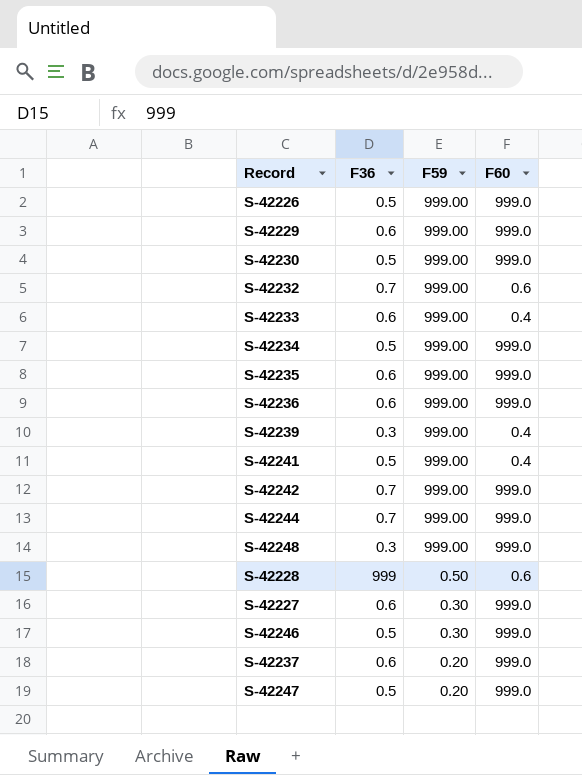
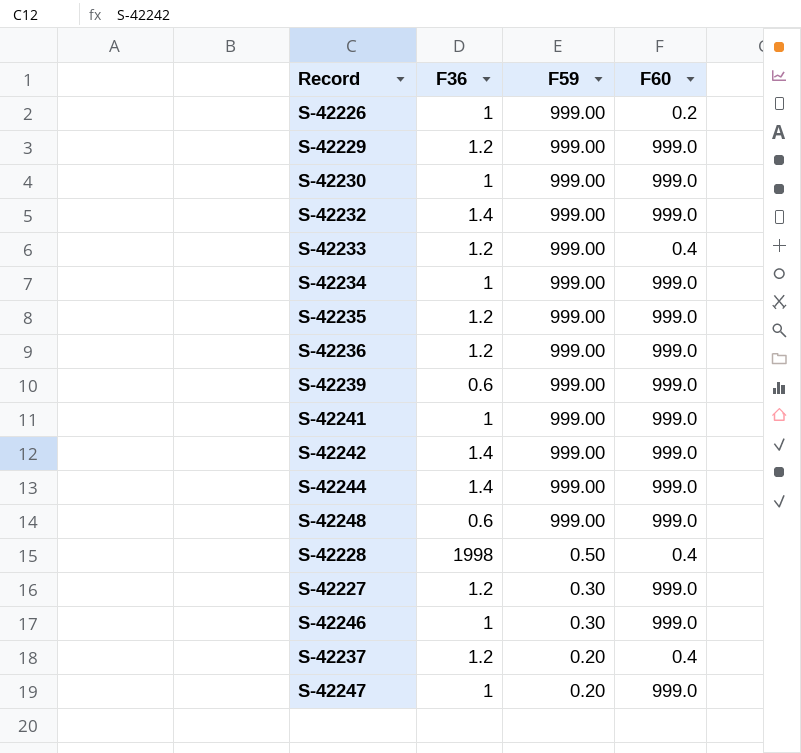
S-42226 | F36: 0.5 -> 1
S-42226 | F60: 999.0 -> 0.2
S-42229 | F36: 0.6 -> 1.2
S-42230 | F36: 0.5 -> 1
S-42232 | F36: 0.7 -> 1.4
S-42232 | F60: 0.6 -> 999.0
S-42233 | F36: 0.6 -> 1.2
S-42234 | F36: 0.5 -> 1
S-42235 | F36: 0.6 -> 1.2
S-42236 | F36: 0.6 -> 1.2
S-42239 | F36: 0.3 -> 0.6
S-42239 | F60: 0.4 -> 999.0
S-42241 | F36: 0.5 -> 1
S-42241 | F60: 0.4 -> 999.0
S-42242 | F36: 0.7 -> 1.4
S-42244 | F36: 0.7 -> 1.4
S-42248 | F36: 0.3 -> 0.6
S-42228 | F36: 999 -> 1998
S-42228 | F60: 0.6 -> 0.4
S-42227 | F36: 0.6 -> 1.2
S-42246 | F36: 0.5 -> 1
S-42237 | F36: 0.6 -> 1.2
S-42237 | F60: 999.0 -> 0.4
S-42247 | F36: 0.5 -> 1

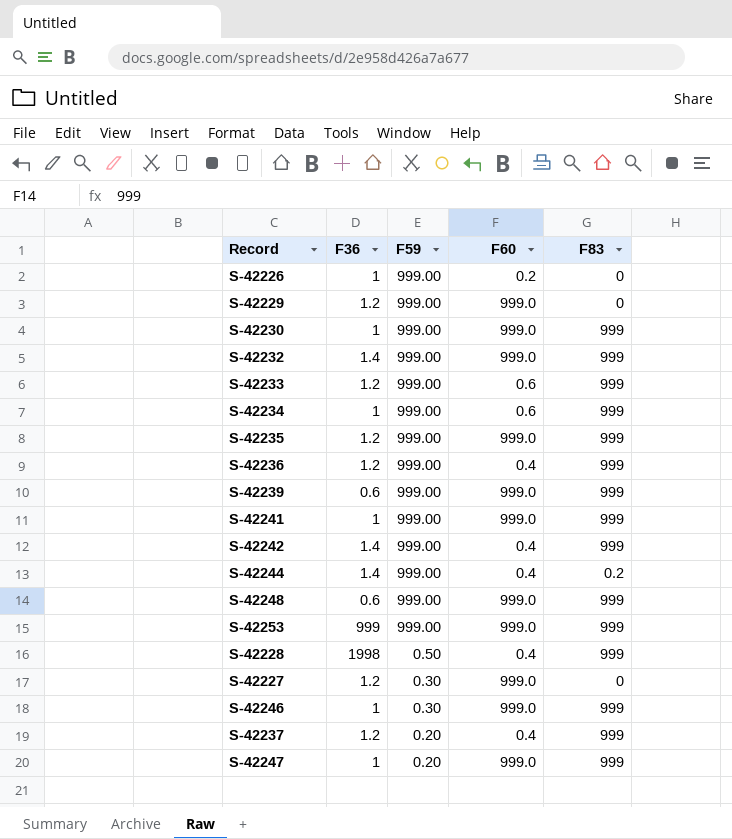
column F83 | position: none -> 5
S-42233 | F60: 0.4 -> 0.6
S-42234 | F60: 999.0 -> 0.6
S-42236 | F60: 999.0 -> 0.4
S-42242 | F60: 999.0 -> 0.4
S-42244 | F60: 999.0 -> 0.4
row S-42253: none -> 999 | 999.00 | 999.0 | 999

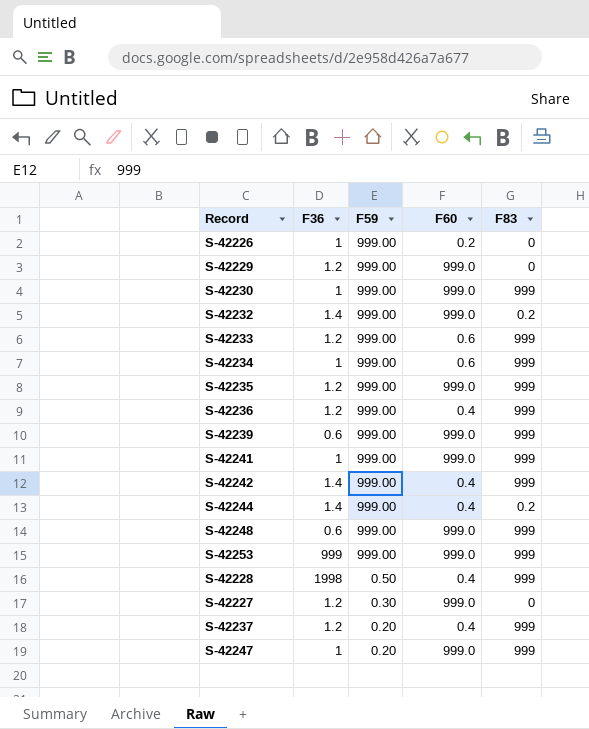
row S-42246: 1 | 0.30 | 999.0 | 999 -> none
S-42232 | F83: 999 -> 0.2

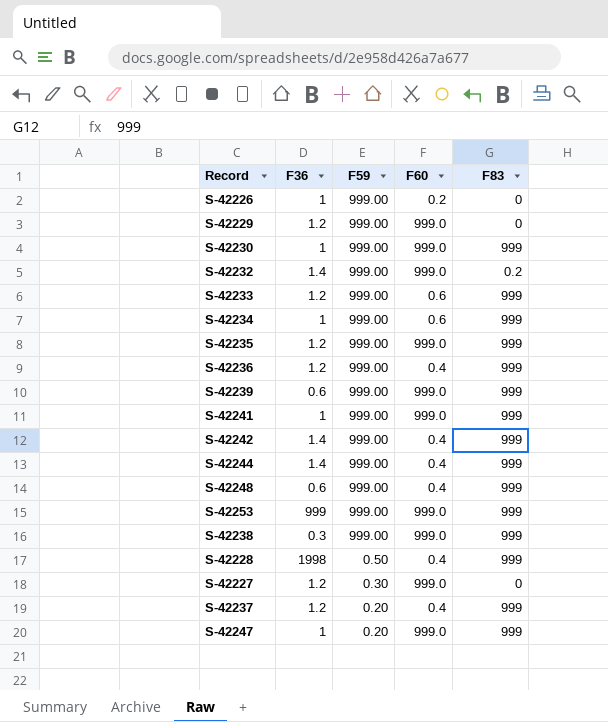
S-42244 | F83: 0.2 -> 999
S-42248 | F60: 999.0 -> 0.4
row S-42238: none -> 0.3 | 999.00 | 999.0 | 999

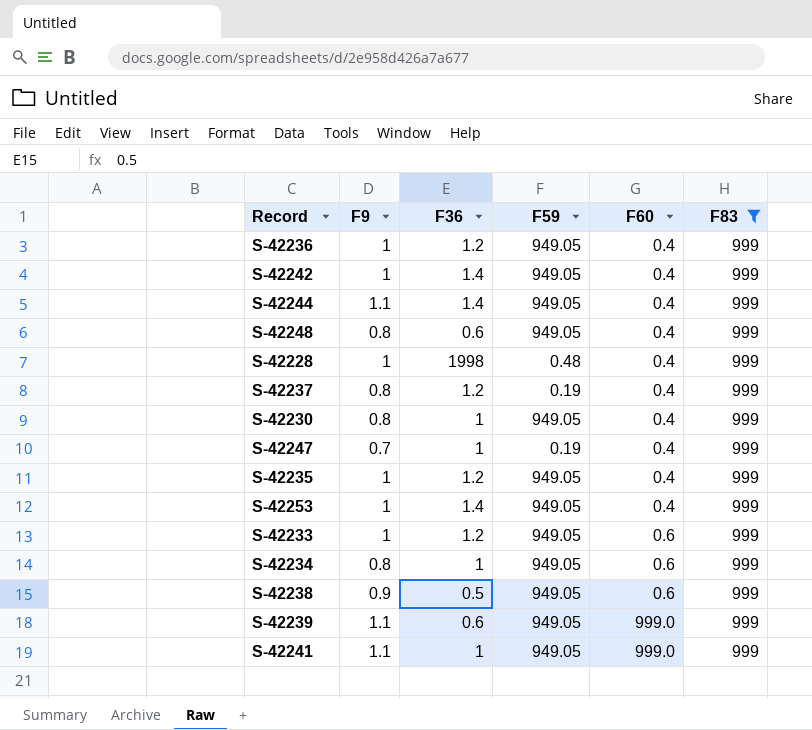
filter: none -> F83 = 999
row order: F59 descending -> F60 ascending
column F9 | position: none -> 2
S-42236 | F59: 999.00 -> 949.05
S-42242 | F59: 999.00 -> 949.05
S-42244 | F59: 999.00 -> 949.05
S-42248 | F59: 999.00 -> 949.05
S-42228 | F59: 0.50 -> 0.48
S-42237 | F59: 0.20 -> 0.19
S-42230 | F59: 999.00 -> 949.05
S-42230 | F60: 999.0 -> 0.4
S-42247 | F59: 0.20 -> 0.19
S-42247 | F60: 999.0 -> 0.4
S-42235 | F59: 999.00 -> 949.05
S-42235 | F60: 999.0 -> 0.4
S-42253 | F36: 999 -> 1.4
S-42253 | F59: 999.00 -> 949.05
S-42253 | F60: 999.0 -> 0.4
S-42233 | F59: 999.00 -> 949.05
S-42234 | F59: 999.00 -> 949.05
S-42238 | F36: 0.3 -> 0.5
S-42238 | F59: 999.00 -> 949.05
S-42238 | F60: 999.0 -> 0.6
S-42239 | F59: 999.00 -> 949.05
S-42241 | F59: 999.00 -> 949.05

